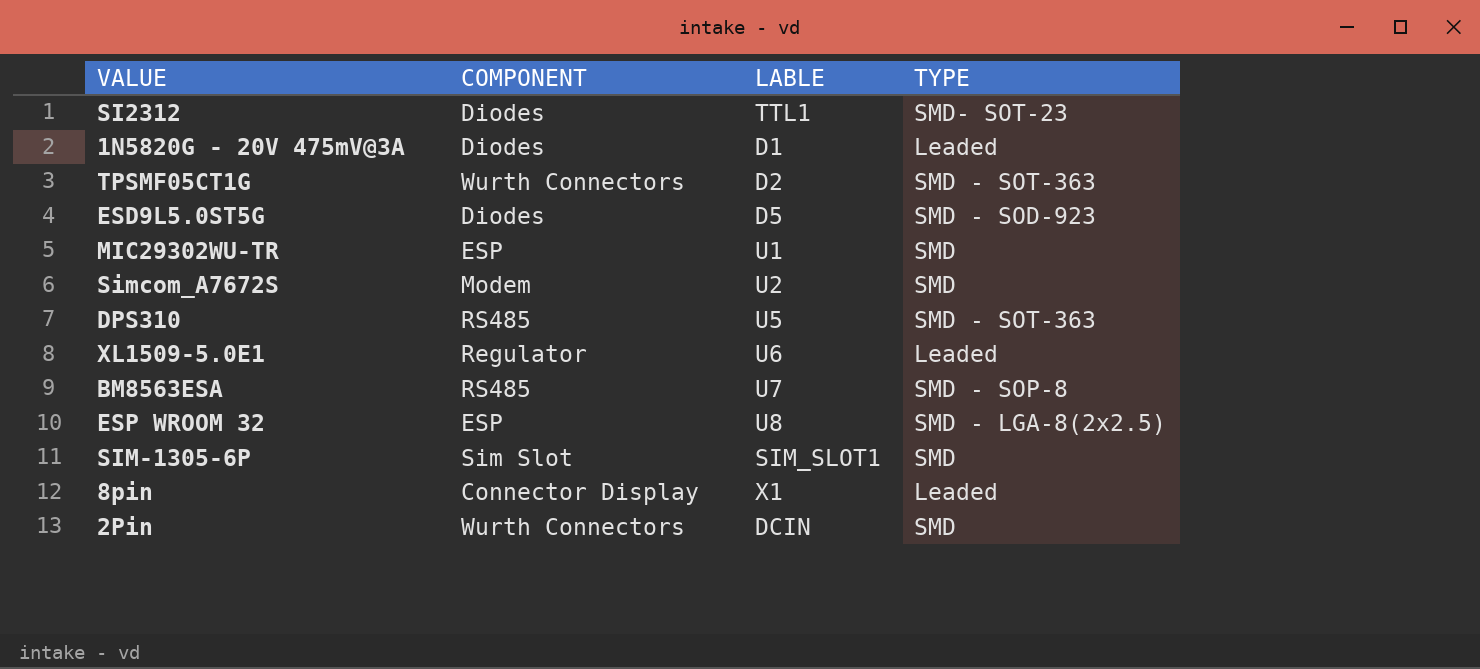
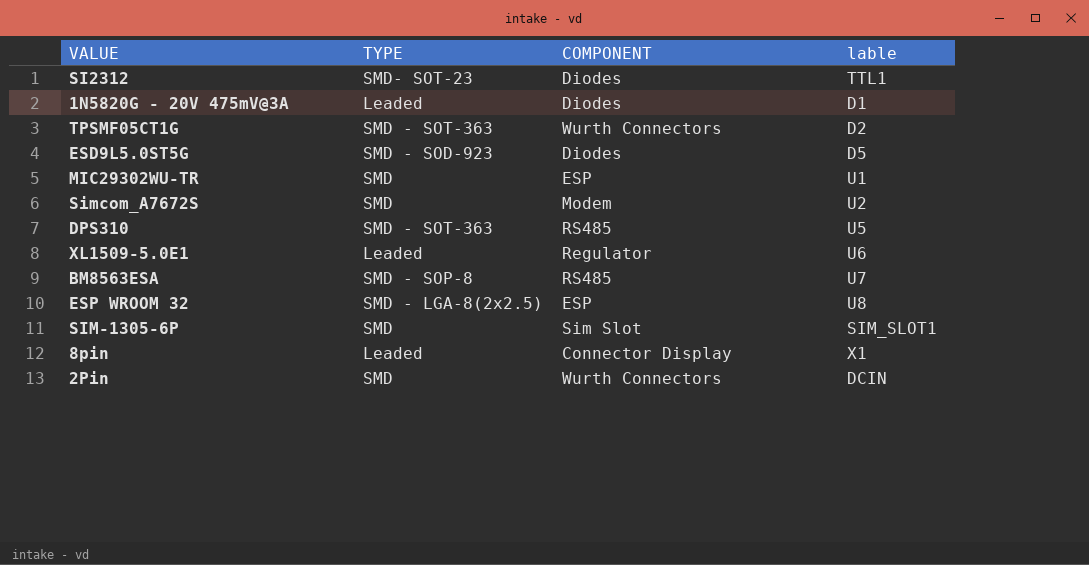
column TYPE | position: 4 -> 2
column name: LABLE -> lable

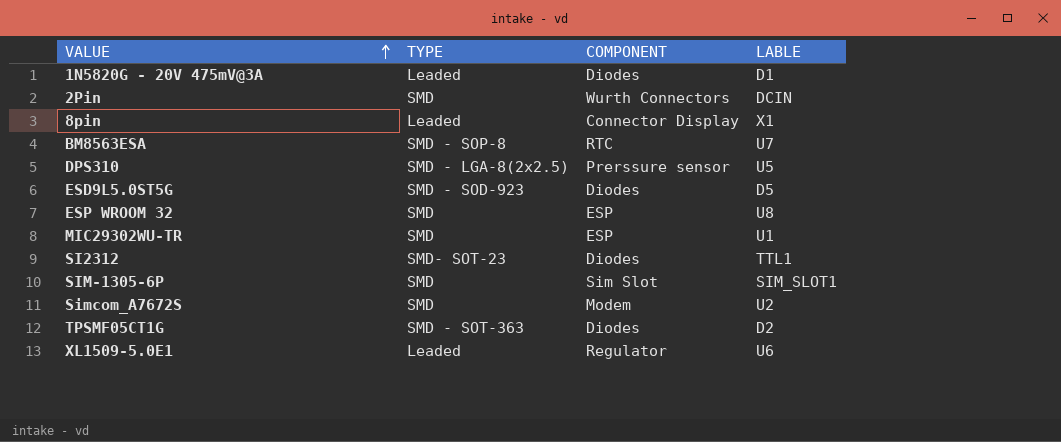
row order: none -> VALUE ascending
column name: lable -> LABLE
BM8563ESA | COMPONENT: RS485 -> RTC
DPS310 | TYPE: SMD - SOT-363 -> SMD - LGA-8(2x2.5)
DPS310 | COMPONENT: RS485 -> Prerssure sensor
ESP WROOM 32 | TYPE: SMD - LGA-8(2x2.5) -> SMD
TPSMF05CT1G | COMPONENT: Wurth Connectors -> Diodes

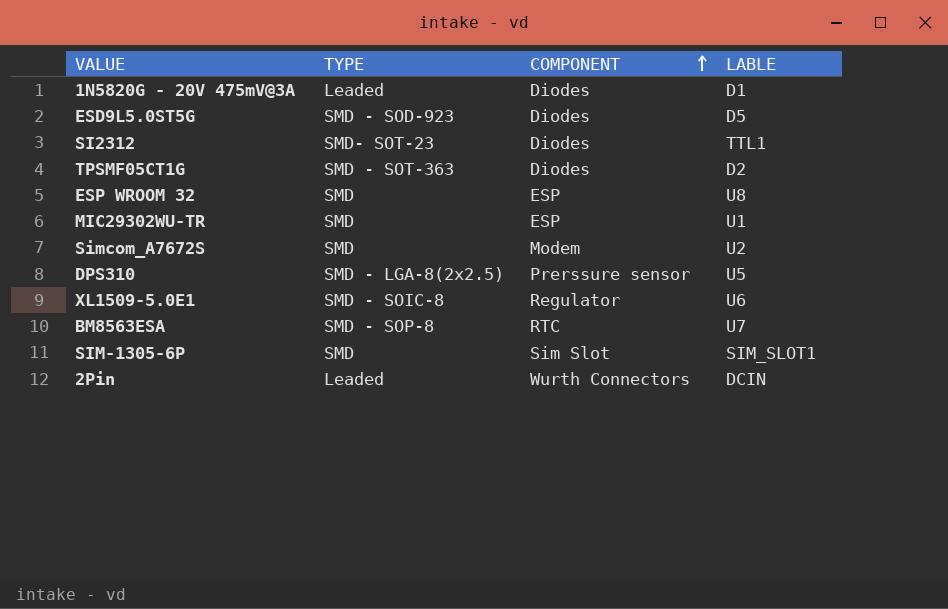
row order: VALUE ascending -> COMPONENT ascending
row 8pin: Leaded | Connector Display | X1 -> none
XL1509-5.0E1 | TYPE: Leaded -> SMD - SOIC-8
2Pin | TYPE: SMD -> Leaded

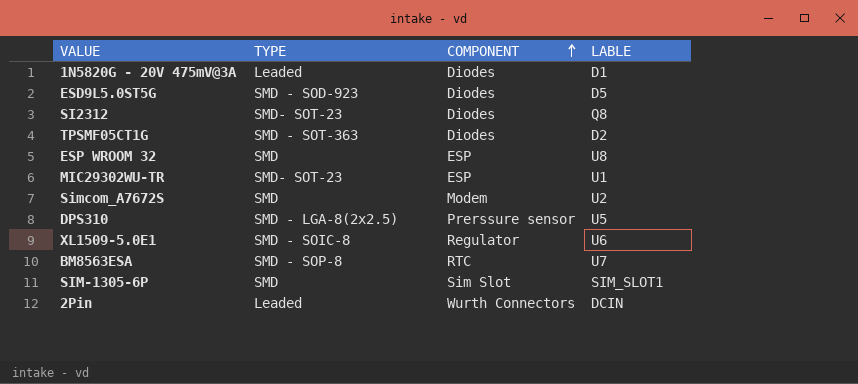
SI2312 | LABLE: TTL1 -> Q8
MIC29302WU-TR | TYPE: SMD -> SMD- SOT-23

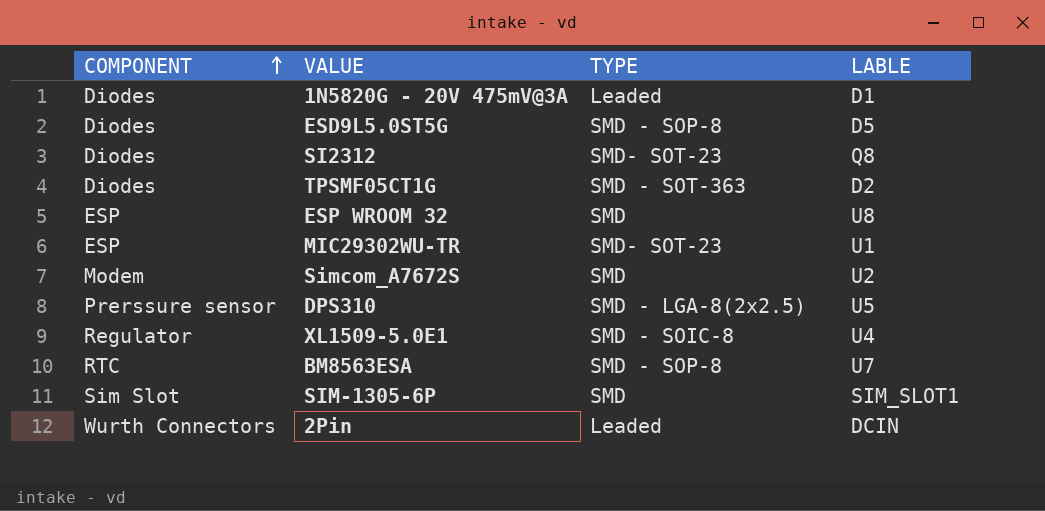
column COMPONENT | position: 3 -> 1
ESD9L5.0ST5G | TYPE: SMD - SOD-923 -> SMD - SOP-8
XL1509-5.0E1 | LABLE: U6 -> U4

